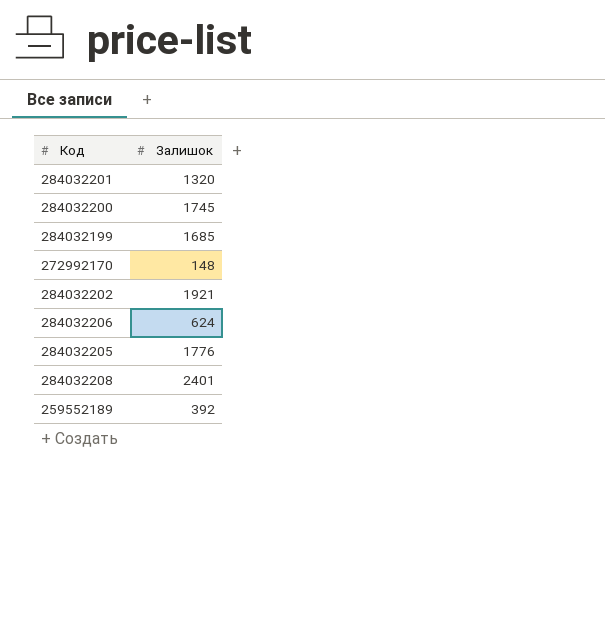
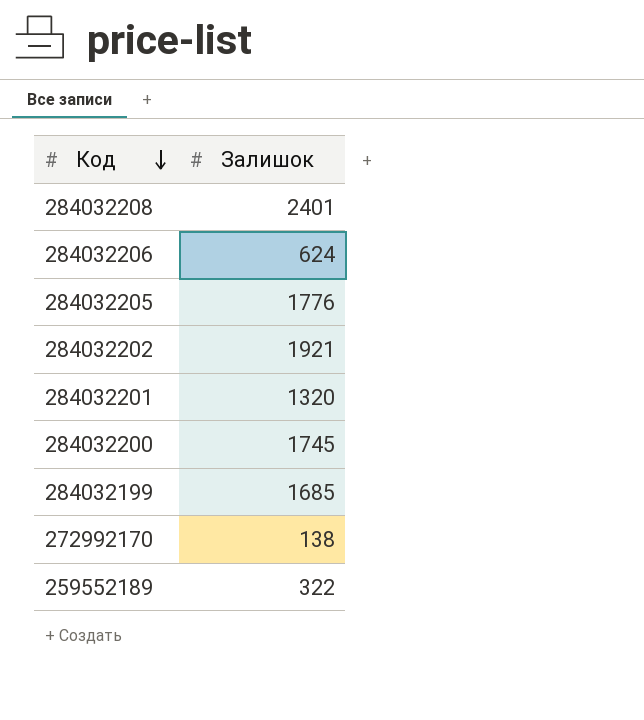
row order: none -> Код descending
272992170 | Залишок: 148 -> 138
259552189 | Залишок: 392 -> 322

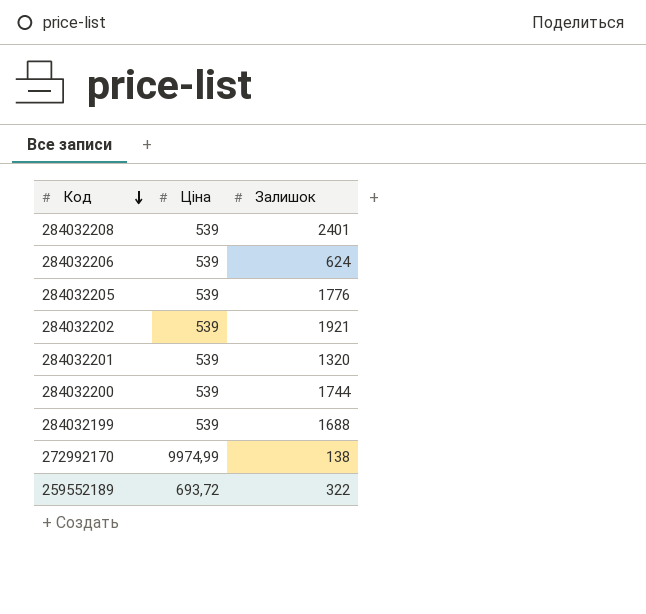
column Ціна | position: none -> 2
284032200 | Залишок: 1745 -> 1744
284032199 | Залишок: 1685 -> 1688

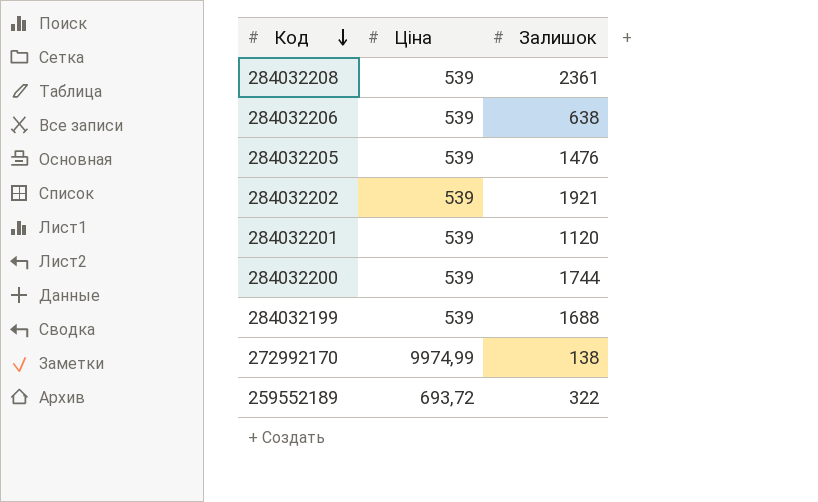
284032208 | Залишок: 2401 -> 2361
284032206 | Залишок: 624 -> 638
284032205 | Залишок: 1776 -> 1476
284032201 | Залишок: 1320 -> 1120

